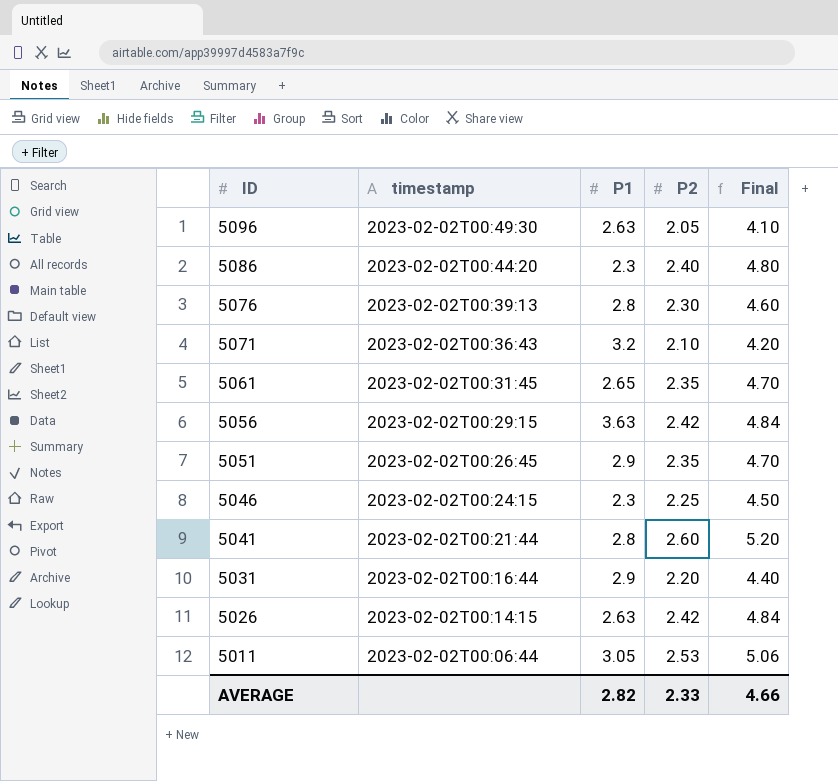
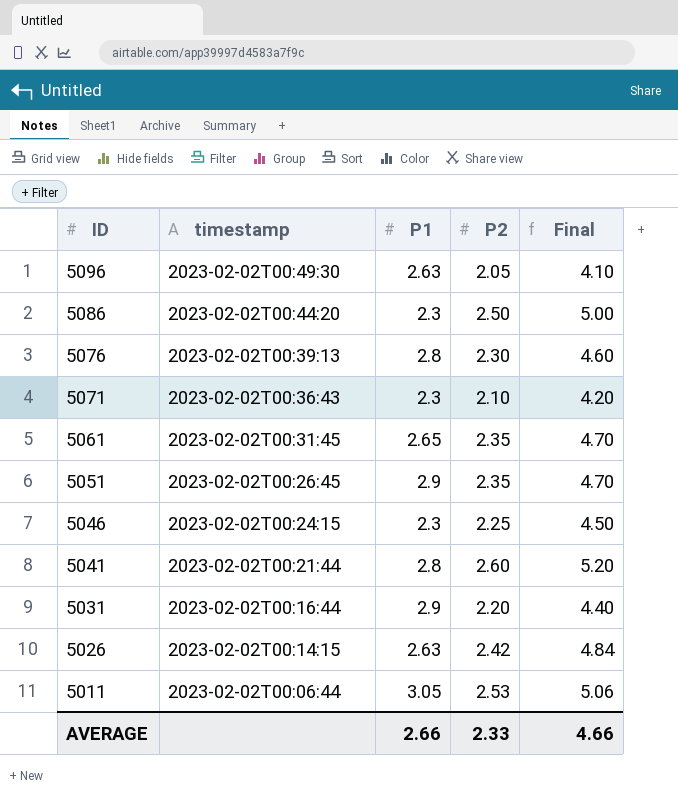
row 5056: 2023-02-02T00:29:15 | 3.63 | 2.42 | 4.84 -> none
5086 | P2: 2.40 -> 2.50
5086 | Final: 4.80 -> 5.00
5071 | P1: 3.2 -> 2.3
AVERAGE | P1: 2.82 -> 2.66

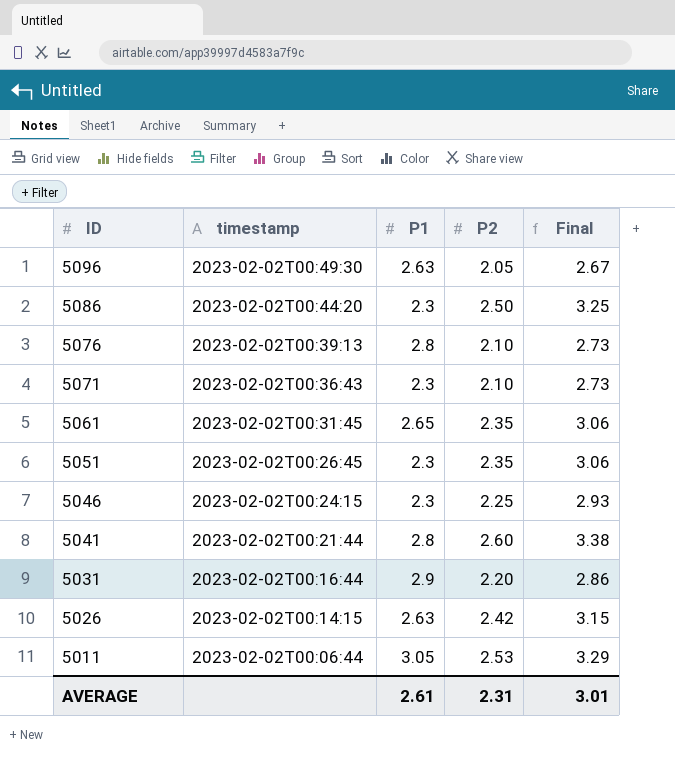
column Final | formula: [P2] * 2 -> [P2] * 1.3
5076 | P2: 2.30 -> 2.10
5051 | P1: 2.9 -> 2.3
AVERAGE | P1: 2.66 -> 2.61
AVERAGE | P2: 2.33 -> 2.31
AVERAGE | Final: 4.66 -> 3.01

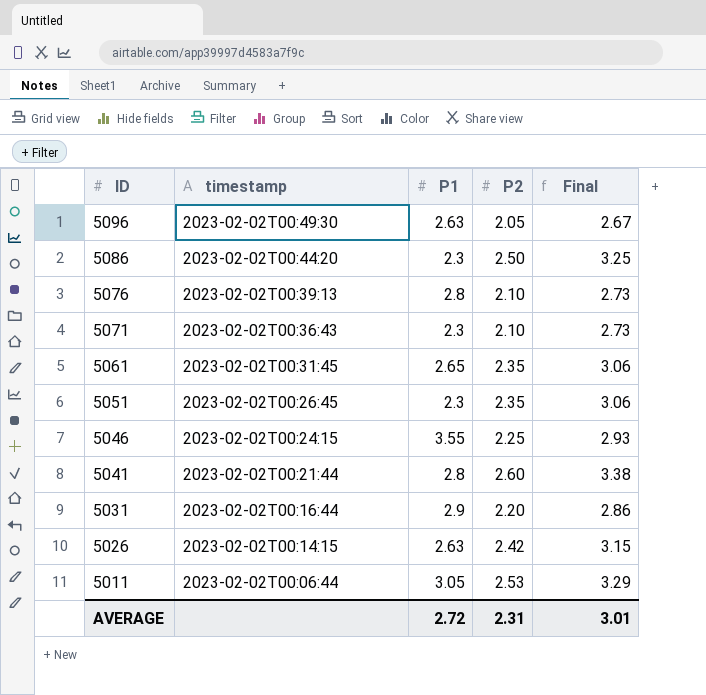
5046 | P1: 2.3 -> 3.55
AVERAGE | P1: 2.61 -> 2.72

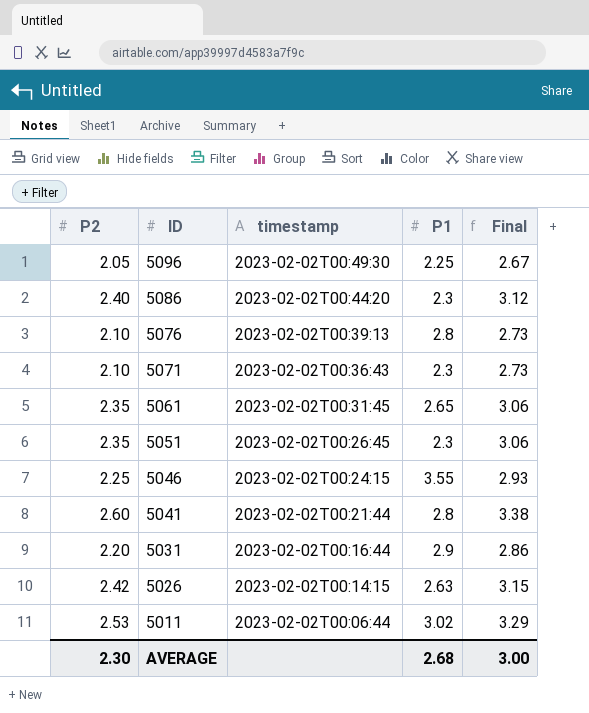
column P2 | position: 4 -> 1
5096 | P1: 2.63 -> 2.25
5086 | P2: 2.50 -> 2.40
5086 | Final: 3.25 -> 3.12
5011 | P1: 3.05 -> 3.02
AVERAGE | P2: 2.31 -> 2.30
AVERAGE | P1: 2.72 -> 2.68
AVERAGE | Final: 3.01 -> 3.00

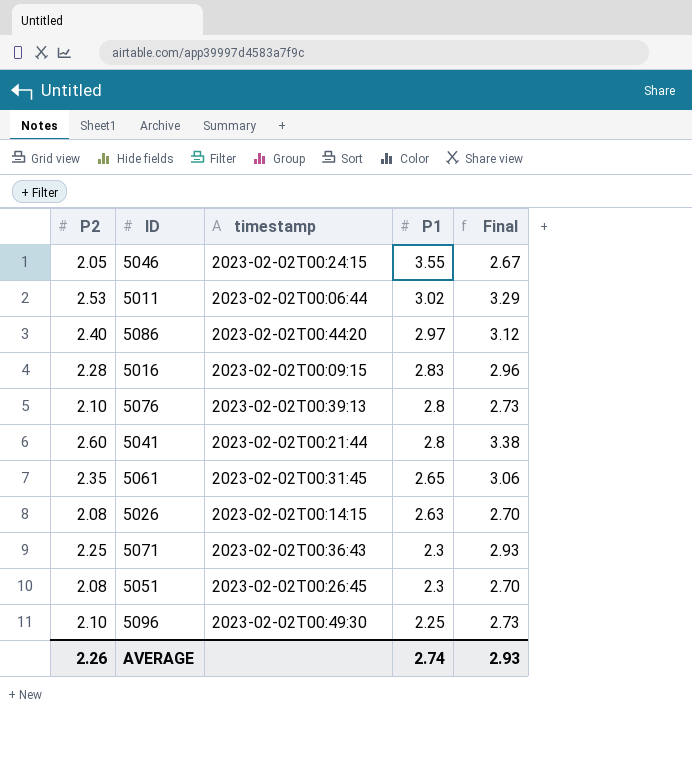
row order: ID descending -> P1 descending
row 5031: 2.20 | 2023-02-02T00:16:44 | 2.9 | 2.86 -> none
5046 | P2: 2.25 -> 2.05
5046 | Final: 2.93 -> 2.67
5086 | P1: 2.3 -> 2.97
row 5016: none -> 2.28 | 2023-02-02T00:09:15 | 2.83 | 2.96
5026 | P2: 2.42 -> 2.08
5026 | Final: 3.15 -> 2.70
5071 | P2: 2.10 -> 2.25
5071 | Final: 2.73 -> 2.93
5051 | P2: 2.35 -> 2.08
5051 | Final: 3.06 -> 2.70
5096 | P2: 2.05 -> 2.10
5096 | Final: 2.67 -> 2.73
AVERAGE | P2: 2.30 -> 2.26
AVERAGE | P1: 2.68 -> 2.74
AVERAGE | Final: 3.00 -> 2.93

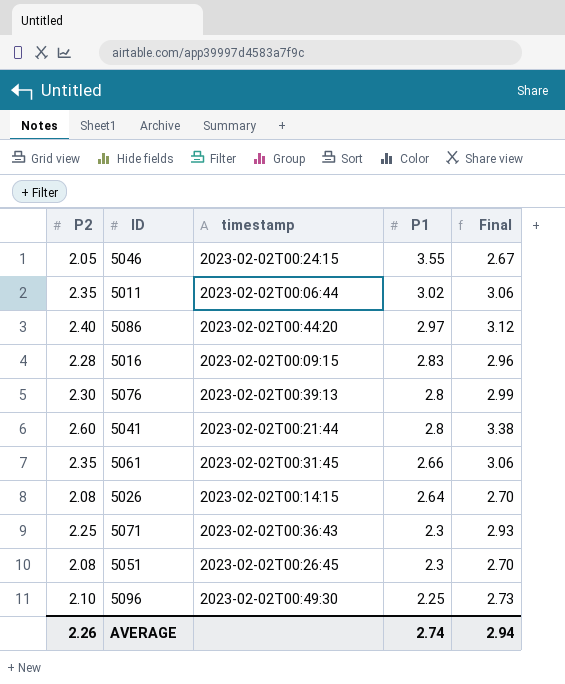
5011 | P2: 2.53 -> 2.35
5011 | Final: 3.29 -> 3.06
5076 | P2: 2.10 -> 2.30
5076 | Final: 2.73 -> 2.99
5061 | P1: 2.65 -> 2.66
5026 | P1: 2.63 -> 2.64
AVERAGE | Final: 2.93 -> 2.94

